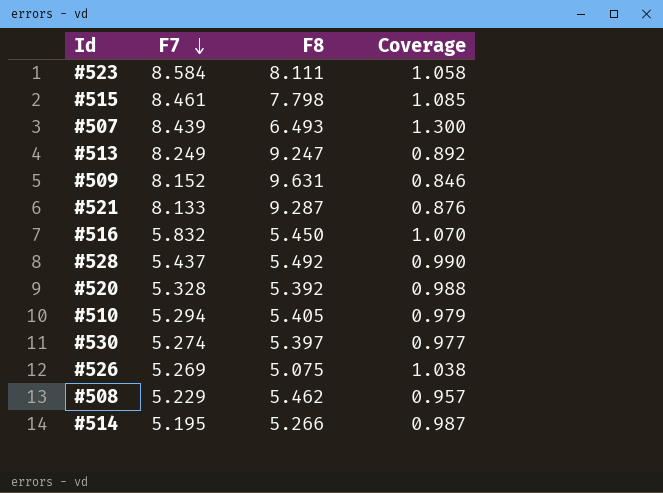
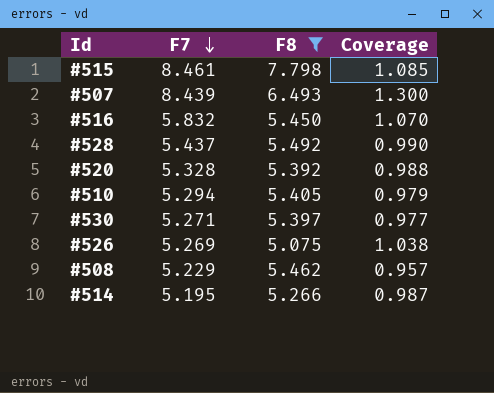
filter: none -> F8 <= 7.798
#530 | F7: 5.274 -> 5.271

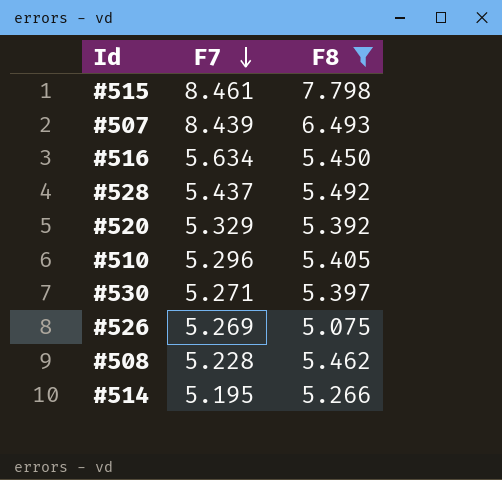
column Coverage | formula: [F7] / [F8] -> none
#516 | F7: 5.832 -> 5.634
#520 | F7: 5.328 -> 5.329
#510 | F7: 5.294 -> 5.296
#508 | F7: 5.229 -> 5.228

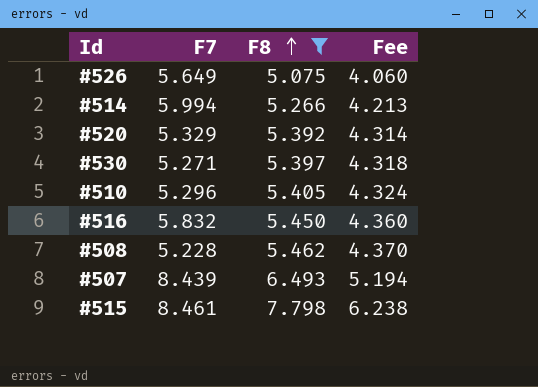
row order: F7 descending -> F8 ascending
column Fee | formula: none -> [F8] * 0.8
row #528: 5.437 | 5.492 -> none
#526 | F7: 5.269 -> 5.649
#514 | F7: 5.195 -> 5.994
#516 | F7: 5.634 -> 5.832

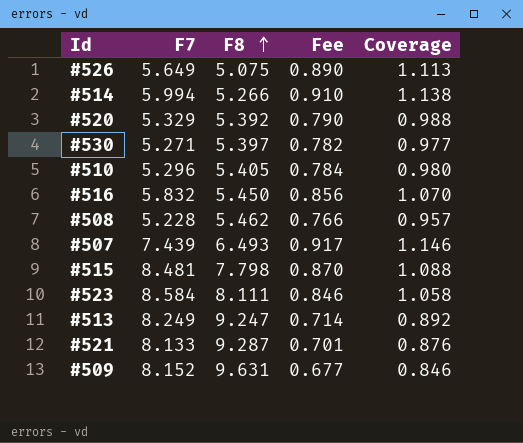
filter: F8 <= 7.798 -> none
column Fee | formula: [F8] * 0.8 -> [Coverage] * 0.8
column Coverage | formula: none -> [F7] / [F8]
#507 | F7: 8.439 -> 7.439
#515 | F7: 8.461 -> 8.481

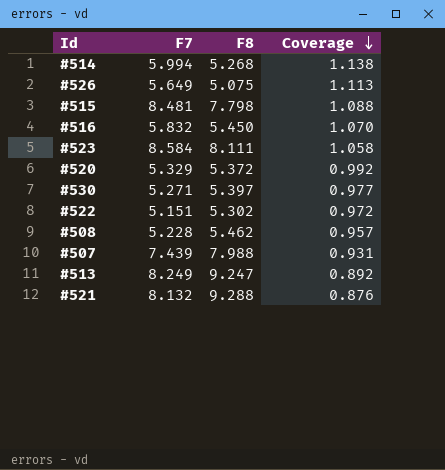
row order: F8 ascending -> Coverage descending
column Fee | formula: [Coverage] * 0.8 -> none
row #510: 5.296 | 5.405 | 0.784 | 0.980 -> none
row #509: 8.152 | 9.631 | 0.677 | 0.846 -> none
#514 | F8: 5.266 -> 5.268
#520 | F8: 5.392 -> 5.372
#520 | Coverage: 0.988 -> 0.992
row #522: none -> 5.151 | 5.302 | 0.972
#507 | F8: 6.493 -> 7.988
#507 | Coverage: 1.146 -> 0.931
#521 | F7: 8.133 -> 8.132
#521 | F8: 9.287 -> 9.288

